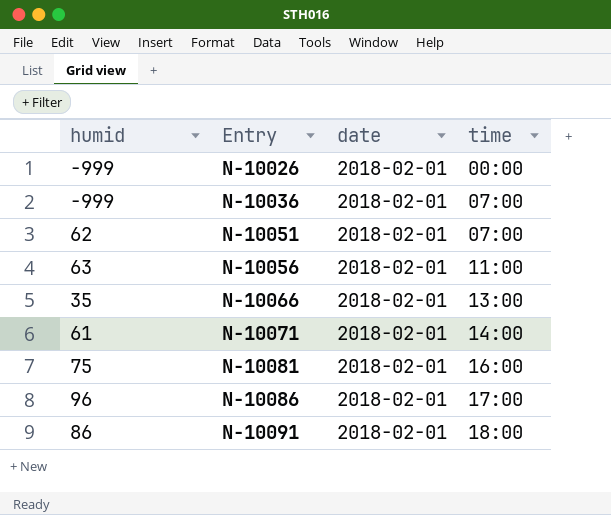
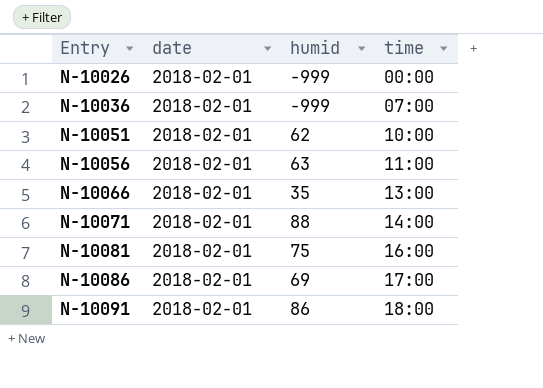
column humid | position: 1 -> 3
N-10051 | time: 07:00 -> 10:00
N-10071 | humid: 61 -> 88
N-10086 | humid: 96 -> 69

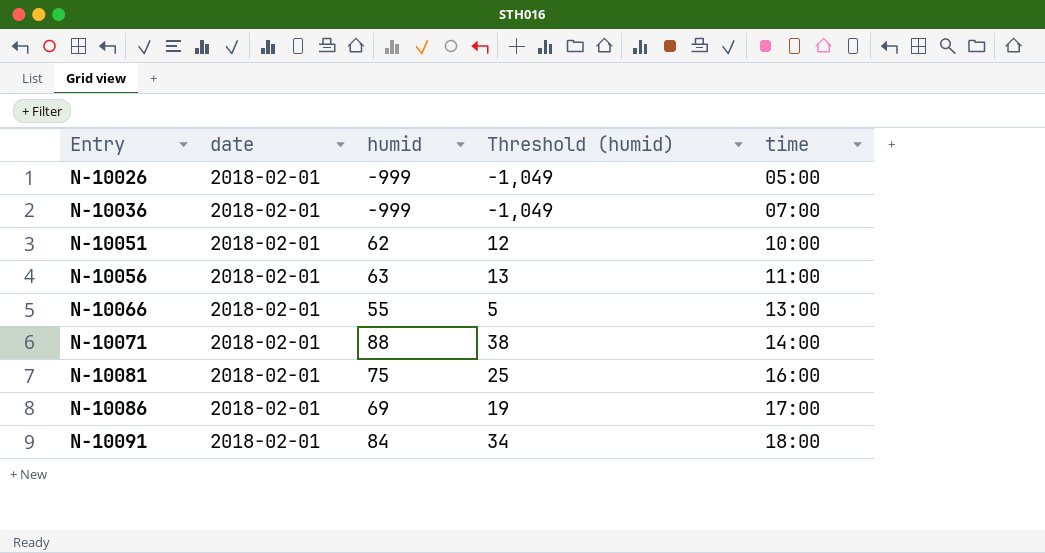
column Threshold (humid) | formula: none -> [humid] - 50
N-10026 | time: 00:00 -> 05:00
N-10066 | humid: 35 -> 55
N-10091 | humid: 86 -> 84

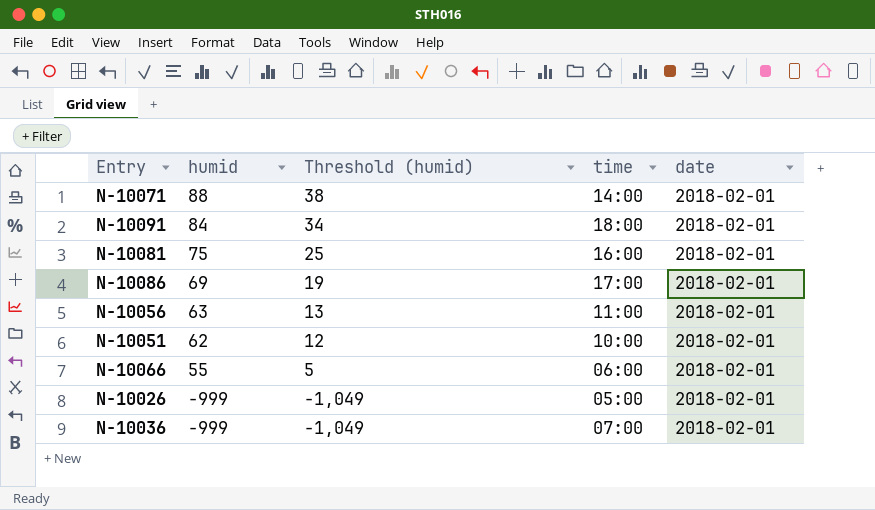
row order: Entry ascending -> humid descending
column date | position: 2 -> 5
N-10066 | time: 13:00 -> 06:00

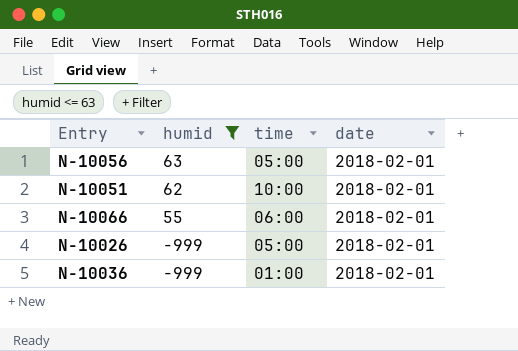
filter: none -> humid <= 63
column Threshold (humid) | formula: [humid] - 50 -> none
N-10056 | time: 11:00 -> 05:00
N-10036 | time: 07:00 -> 01:00

